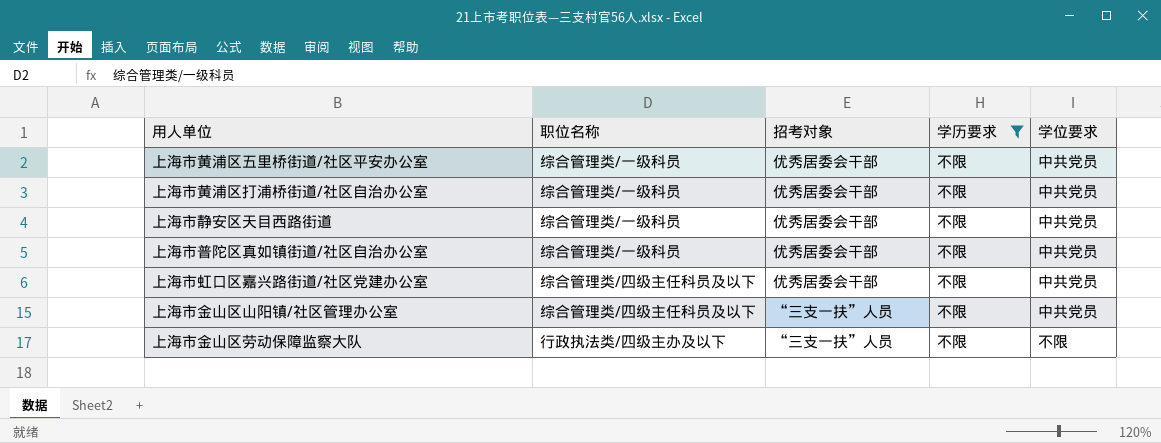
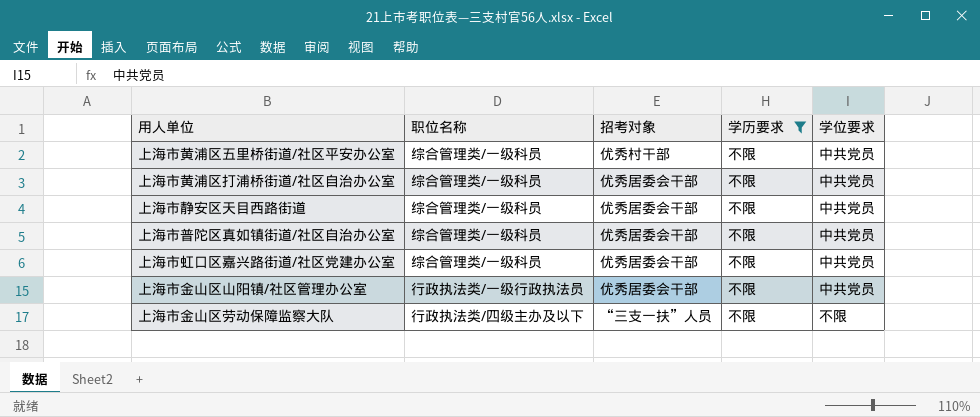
上海市黄浦区五里桥街道/社区平安办公室 | 招考对象: 优秀居委会干部 -> 优秀村干部
上海市虹口区嘉兴路街道/社区党建办公室 | 职位名称: 综合管理类/四级主任科员及以下 -> 综合管理类/一级科员
上海市金山区山阳镇/社区管理办公室 | 职位名称: 综合管理类/四级主任科员及以下 -> 行政执法类/一级行政执法员
上海市金山区山阳镇/社区管理办公室 | 招考对象: “三支一扶”人员 -> 优秀居委会干部

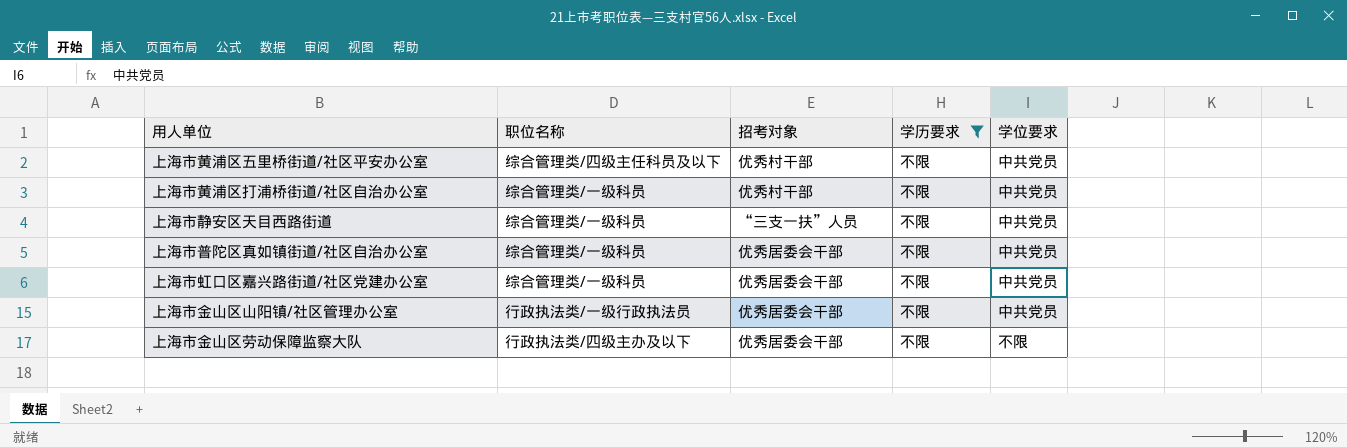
上海市黄浦区五里桥街道/社区平安办公室 | 职位名称: 综合管理类/一级科员 -> 综合管理类/四级主任科员及以下
上海市黄浦区打浦桥街道/社区自治办公室 | 招考对象: 优秀居委会干部 -> 优秀村干部
上海市静安区天目西路街道 | 招考对象: 优秀居委会干部 -> “三支一扶”人员
上海市金山区劳动保障监察大队 | 招考对象: “三支一扶”人员 -> 优秀居委会干部

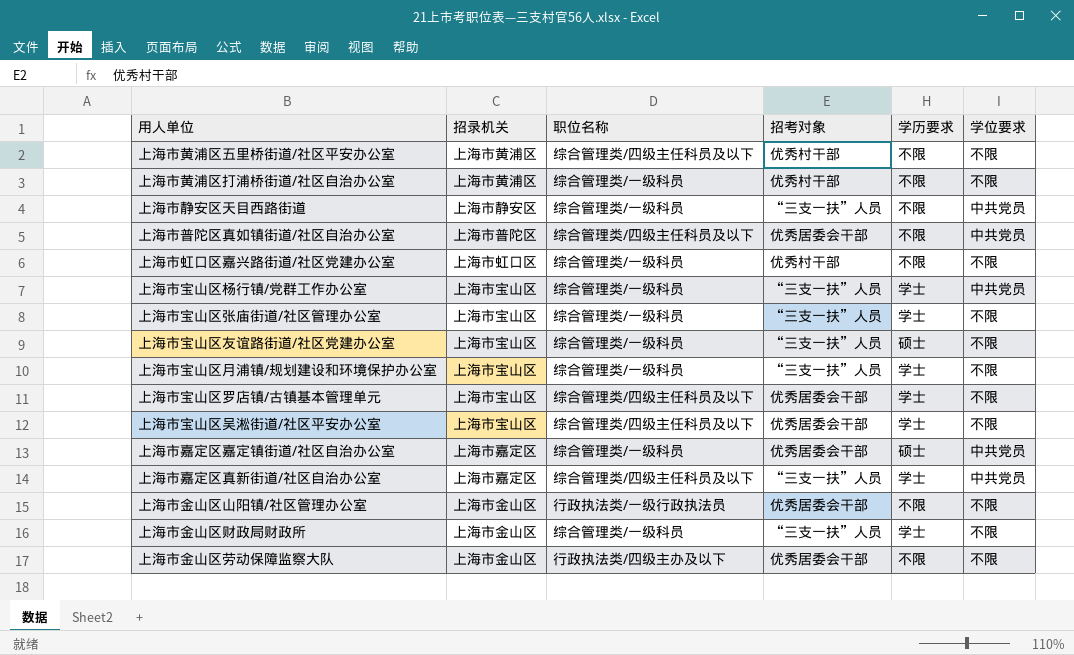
filter: 学历要求 = 不限 -> none
column 招录机关 | position: none -> 2
上海市黄浦区五里桥街道/社区平安办公室 | 学位要求: 中共党员 -> 不限
上海市黄浦区打浦桥街道/社区自治办公室 | 学位要求: 中共党员 -> 不限
上海市普陀区真如镇街道/社区自治办公室 | 职位名称: 综合管理类/一级科员 -> 综合管理类/四级主任科员及以下
上海市虹口区嘉兴路街道/社区党建办公室 | 招考对象: 优秀居委会干部 -> 优秀村干部
上海市虹口区嘉兴路街道/社区党建办公室 | 学位要求: 中共党员 -> 不限
上海市金山区山阳镇/社区管理办公室 | 学位要求: 中共党员 -> 不限

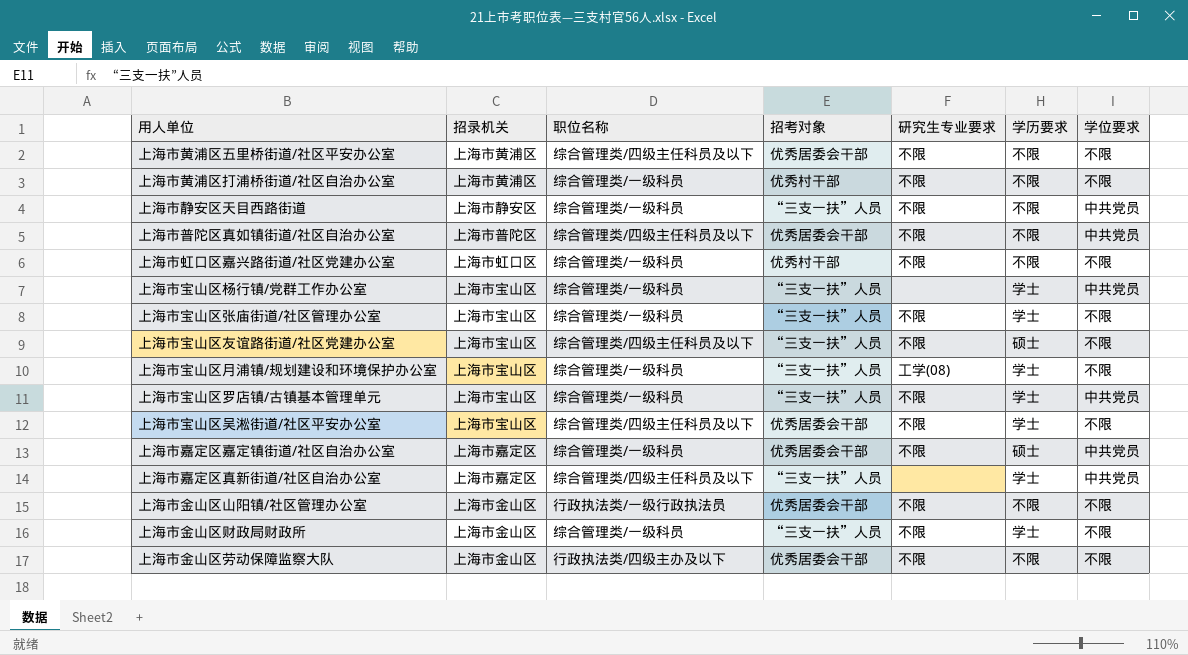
column 研究生专业要求 | position: none -> 5
上海市黄浦区五里桥街道/社区平安办公室 | 招考对象: 优秀村干部 -> 优秀居委会干部
上海市宝山区友谊路街道/社区党建办公室 | 职位名称: 综合管理类/一级科员 -> 综合管理类/四级主任科员及以下
上海市宝山区罗店镇/古镇基本管理单元 | 职位名称: 综合管理类/四级主任科员及以下 -> 综合管理类/一级科员
上海市宝山区罗店镇/古镇基本管理单元 | 招考对象: 优秀居委会干部 -> “三支一扶”人员
上海市宝山区罗店镇/古镇基本管理单元 | 学位要求: 不限 -> 中共党员

